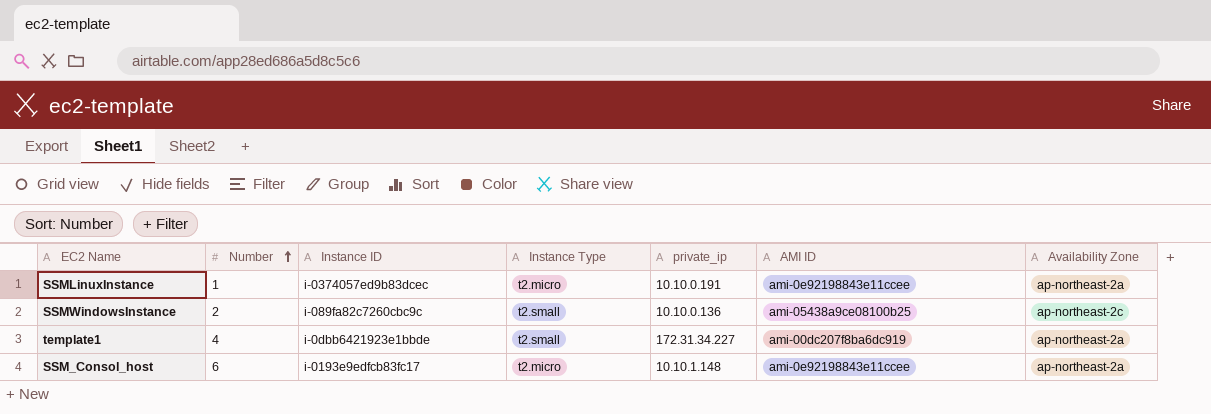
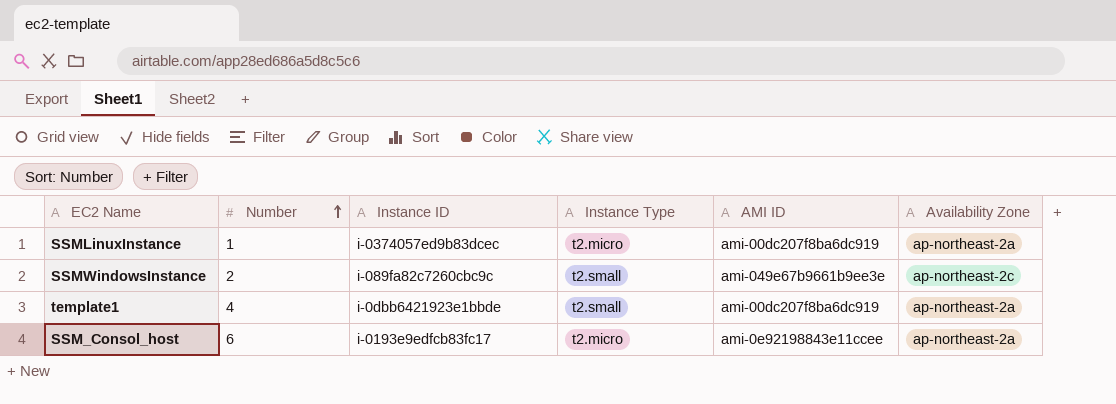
column private_ip | position: 5 -> none
SSMLinuxInstance | AMI ID: ami-0e92198843e11ccee -> ami-00dc207f8ba6dc919
SSMWindowsInstance | AMI ID: ami-05438a9ce08100b25 -> ami-049e67b9661b9ee3e

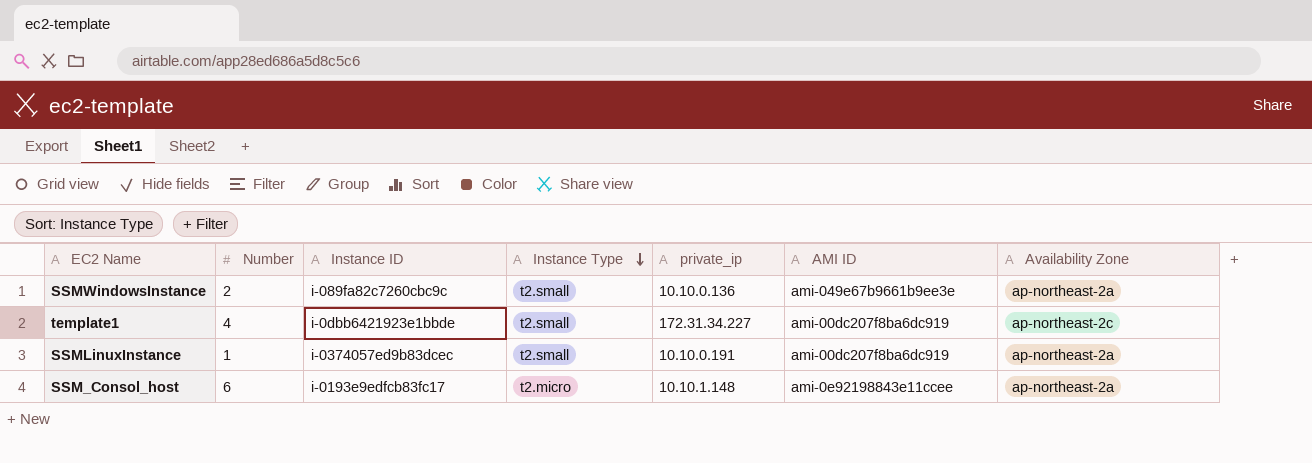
row order: Number ascending -> Instance Type descending
column private_ip | position: none -> 5
SSMWindowsInstance | Availability Zone: ap-northeast-2c -> ap-northeast-2a
template1 | Availability Zone: ap-northeast-2a -> ap-northeast-2c
SSMLinuxInstance | Instance Type: t2.micro -> t2.small

